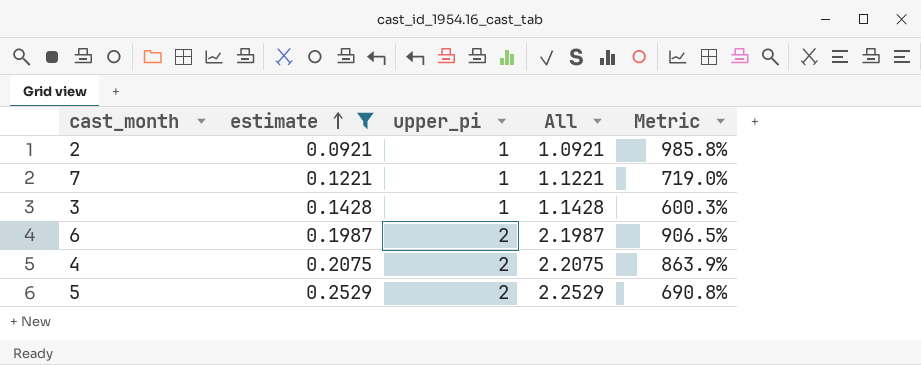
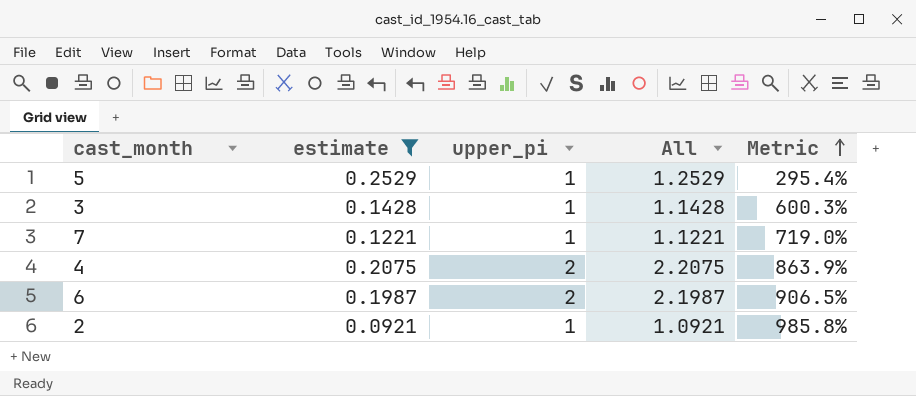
row order: estimate ascending -> Metric ascending
5 | upper_pi: 2 -> 1
5 | All: 2.2529 -> 1.2529
5 | Metric: 690.8% -> 295.4%

